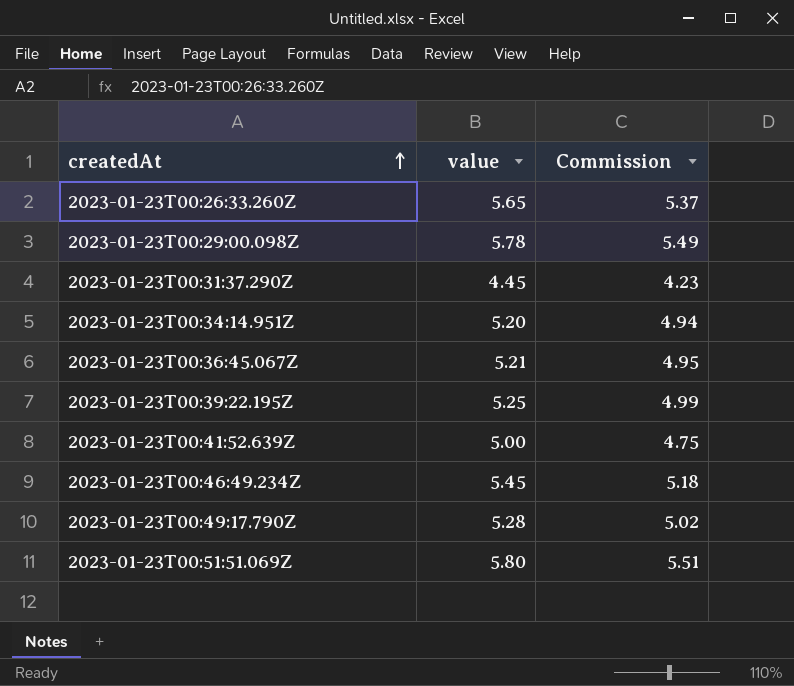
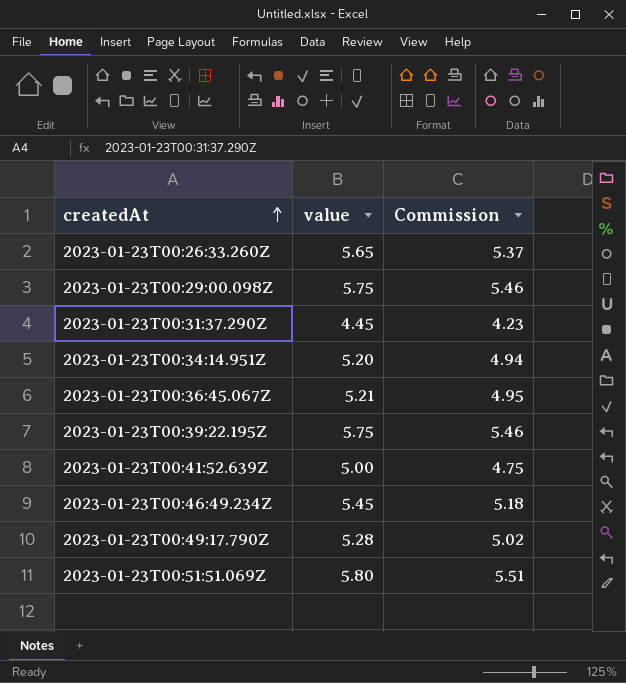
2023-01-23T00:29:00.098Z | value: 5.78 -> 5.75
2023-01-23T00:29:00.098Z | Commission: 5.49 -> 5.46
2023-01-23T00:39:22.195Z | value: 5.25 -> 5.75
2023-01-23T00:39:22.195Z | Commission: 4.99 -> 5.46

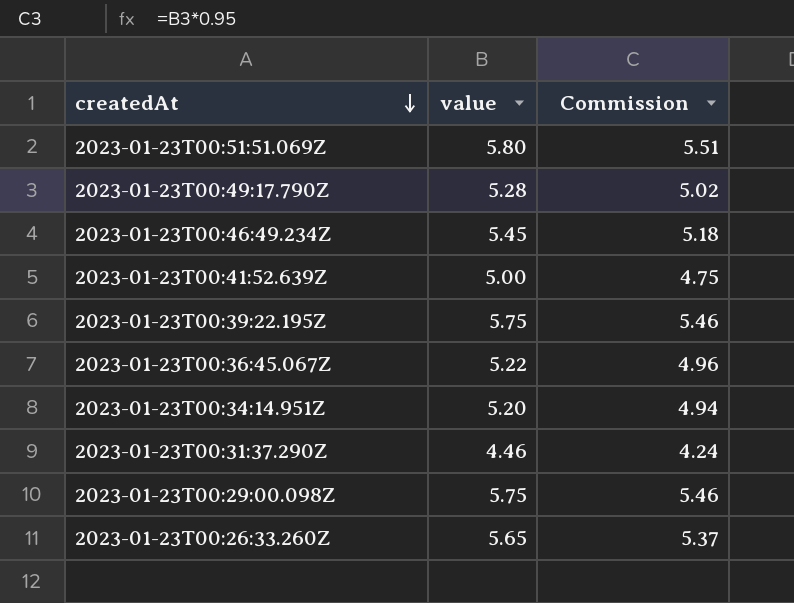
row order: createdAt ascending -> createdAt descending
2023-01-23T00:36:45.067Z | value: 5.21 -> 5.22
2023-01-23T00:36:45.067Z | Commission: 4.95 -> 4.96
2023-01-23T00:31:37.290Z | value: 4.45 -> 4.46
2023-01-23T00:31:37.290Z | Commission: 4.23 -> 4.24

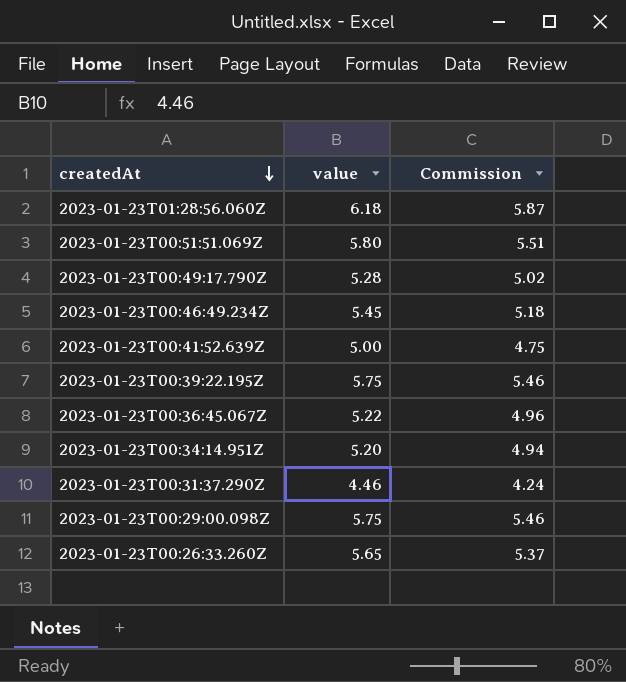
row 2023-01-23T01:28:56.060Z: none -> 6.18 | 5.87

